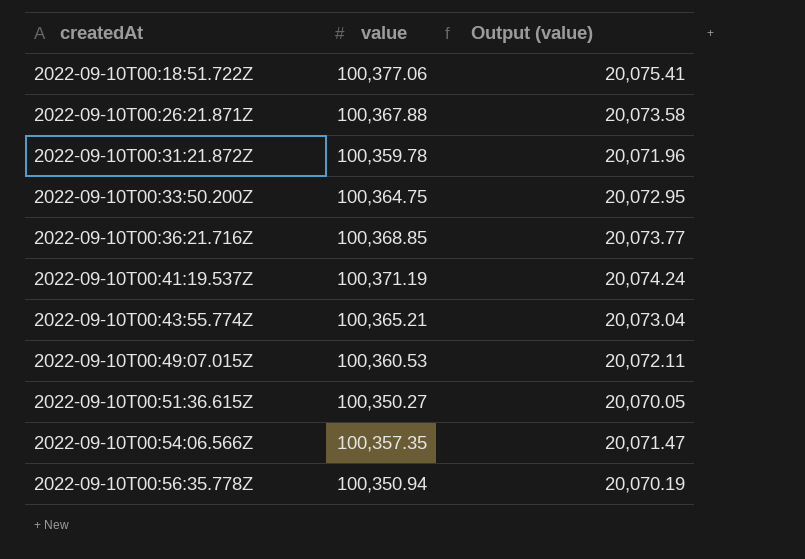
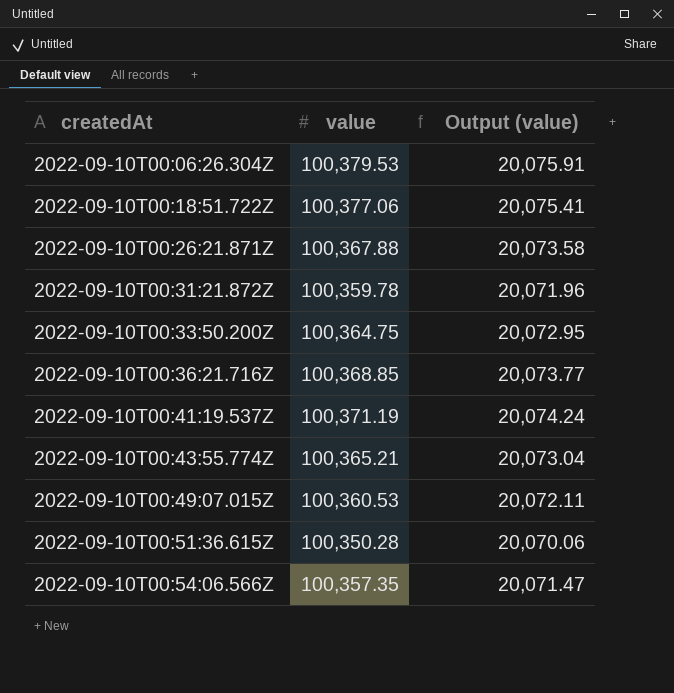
row 2022-09-10T00:56:35.778Z: 100,350.94 | 20,070.19 -> none
row 2022-09-10T00:06:26.304Z: none -> 100,379.53 | 20,075.91
2022-09-10T00:51:36.615Z | value: 100,350.27 -> 100,350.28
2022-09-10T00:51:36.615Z | Output (value): 20,070.05 -> 20,070.06

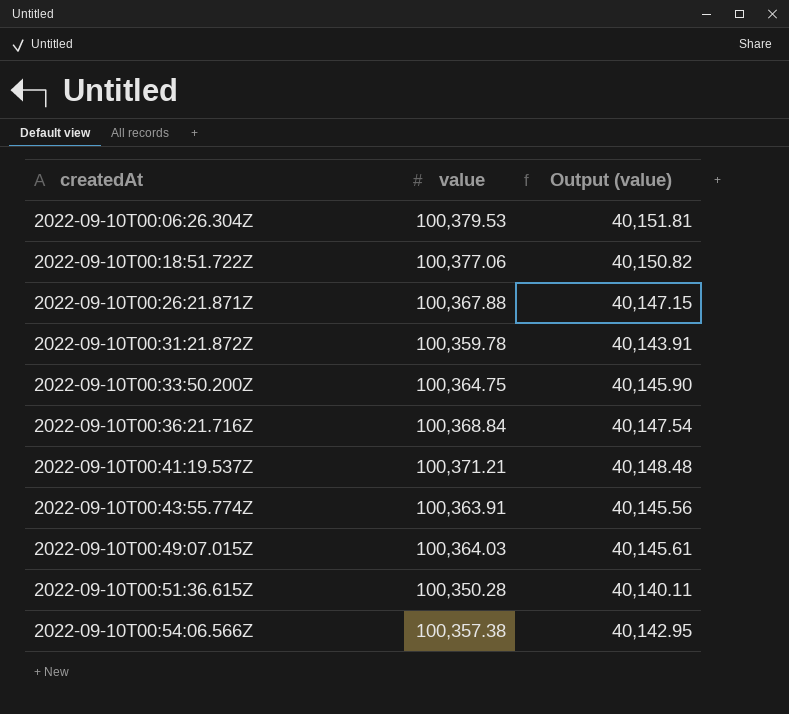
column Output (value) | formula: [value] * 0.2 -> [value] * 0.4
2022-09-10T00:36:21.716Z | value: 100,368.85 -> 100,368.84
2022-09-10T00:41:19.537Z | value: 100,371.19 -> 100,371.21
2022-09-10T00:43:55.774Z | value: 100,365.21 -> 100,363.91
2022-09-10T00:49:07.015Z | value: 100,360.53 -> 100,364.03
2022-09-10T00:54:06.566Z | value: 100,357.35 -> 100,357.38

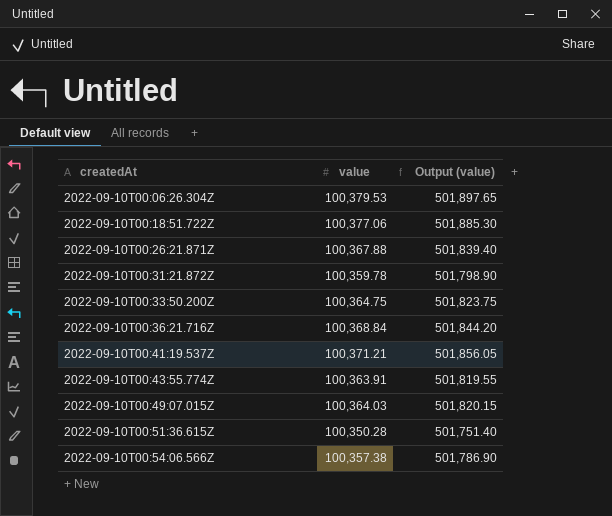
column Output (value) | formula: [value] * 0.4 -> [value] * 5

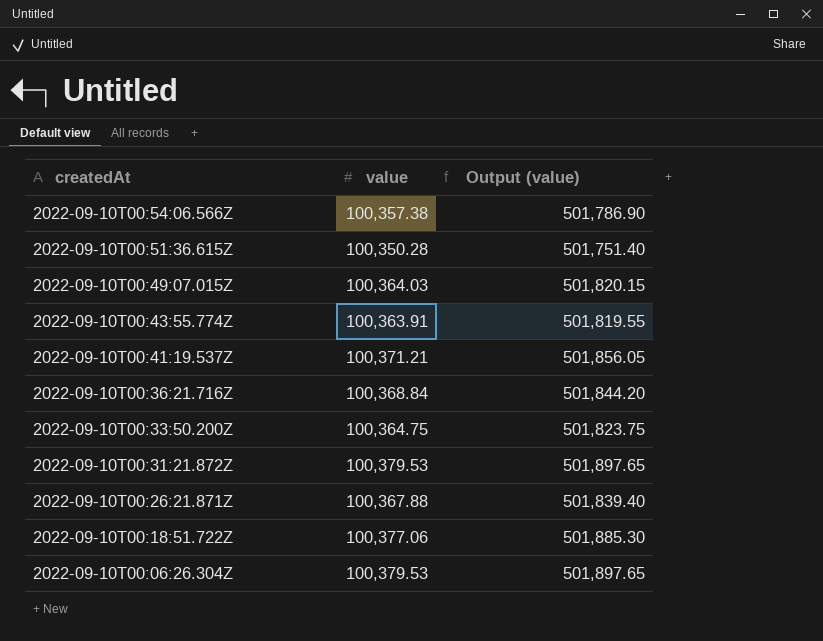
row order: createdAt ascending -> createdAt descending
2022-09-10T00:31:21.872Z | value: 100,359.78 -> 100,379.53
2022-09-10T00:31:21.872Z | Output (value): 501,798.90 -> 501,897.65

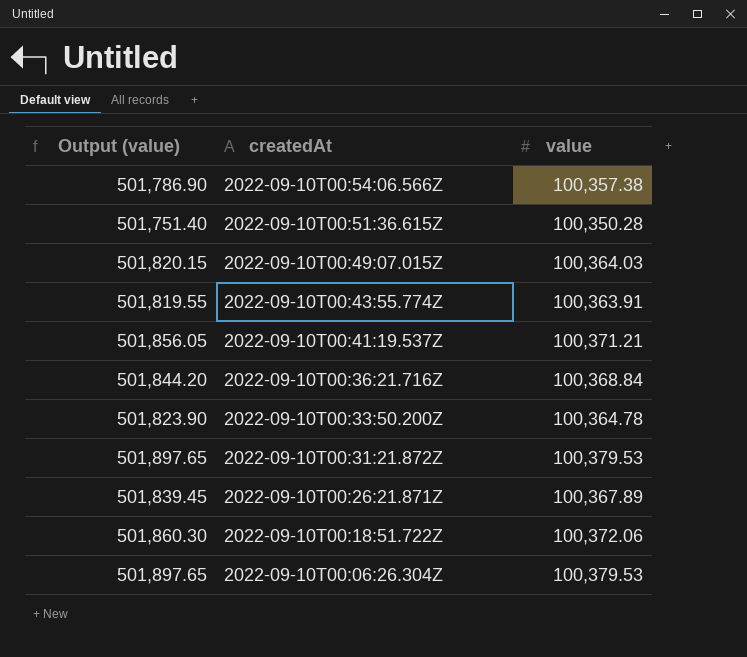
column Output (value) | position: 3 -> 1
2022-09-10T00:33:50.200Z | Output (value): 501,823.75 -> 501,823.90
2022-09-10T00:33:50.200Z | value: 100,364.75 -> 100,364.78
2022-09-10T00:26:21.871Z | Output (value): 501,839.40 -> 501,839.45
2022-09-10T00:26:21.871Z | value: 100,367.88 -> 100,367.89
2022-09-10T00:18:51.722Z | Output (value): 501,885.30 -> 501,860.30
2022-09-10T00:18:51.722Z | value: 100,377.06 -> 100,372.06

